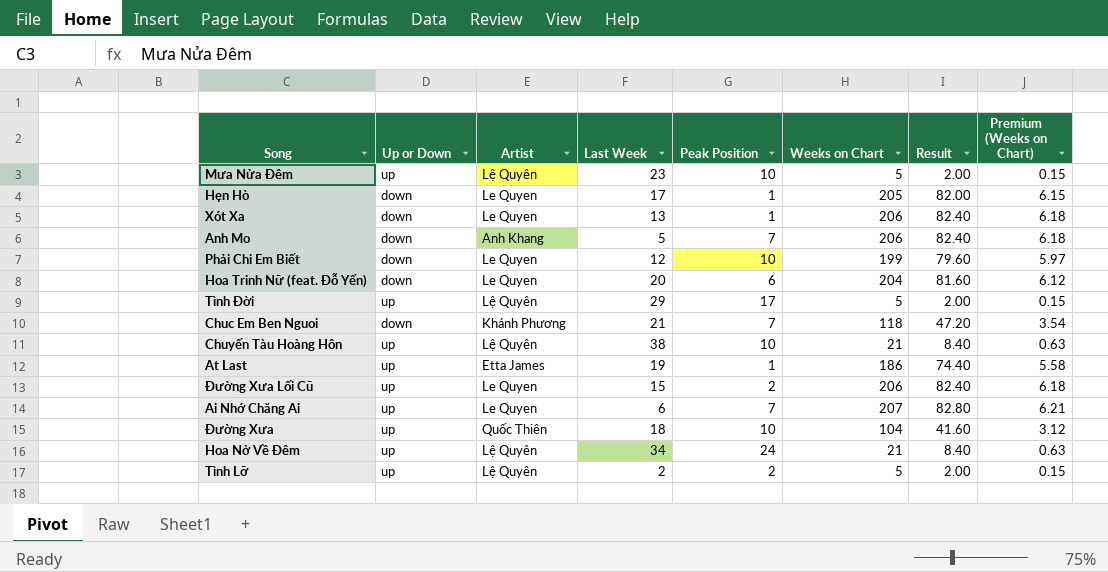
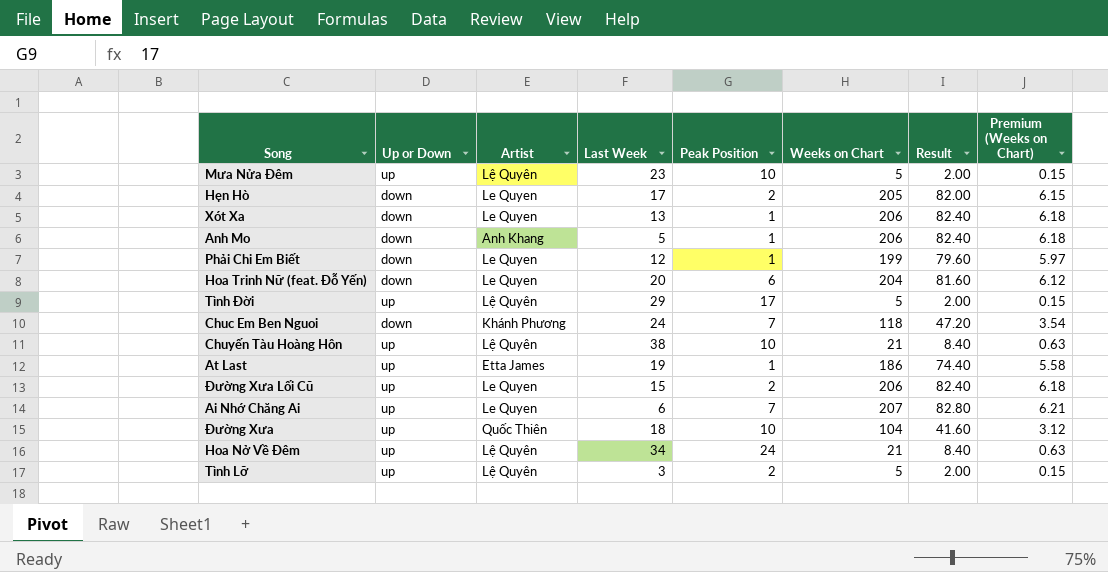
Hẹn Hò | Peak Position: 1 -> 2
Anh Mo | Peak Position: 7 -> 1
Phải Chi Em Biết | Peak Position: 10 -> 1
Chuc Em Ben Nguoi | Last Week: 21 -> 24
Tình Lỡ | Last Week: 2 -> 3

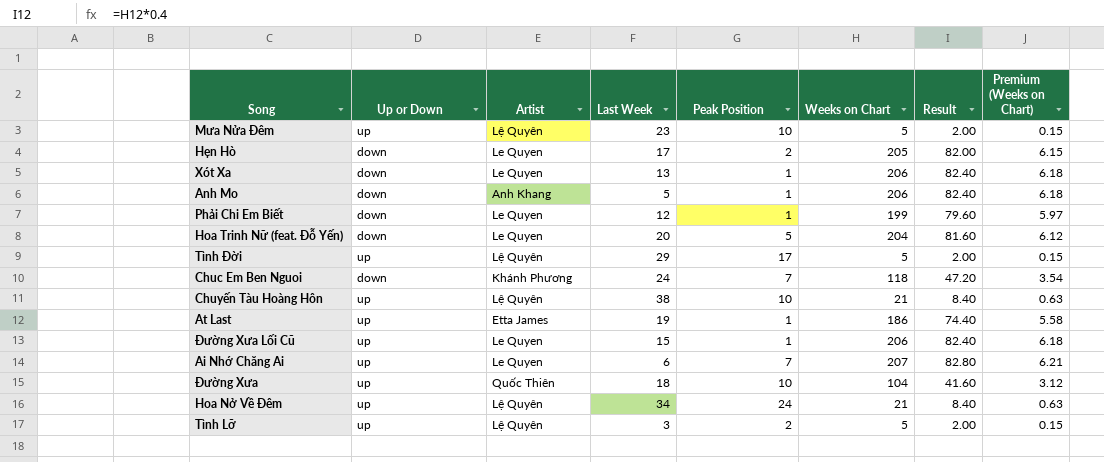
Hoa Trinh Nữ (feat. Đỗ Yến) | Peak Position: 6 -> 5
Đường Xưa Lối Cũ | Peak Position: 2 -> 1

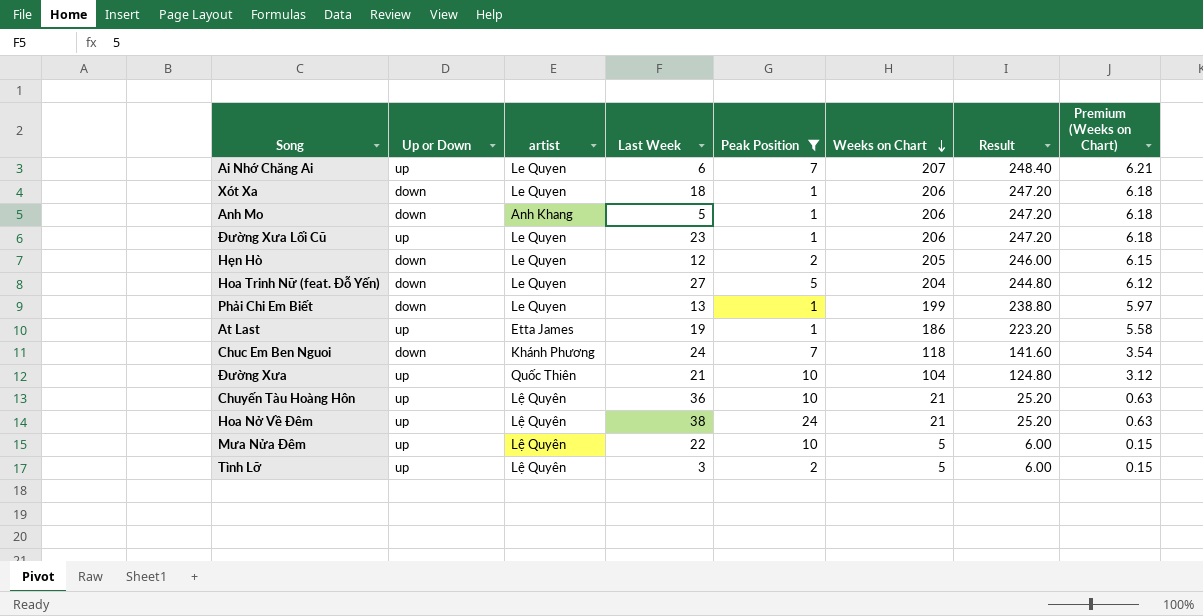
filter: none -> Peak Position != 17
row order: none -> Weeks on Chart descending
column name: Artist -> artist
column Result | formula: [Weeks on Chart] * 0.4 -> [Weeks on Chart] * 1.2
Xót Xa | Last Week: 13 -> 18
Đường Xưa Lối Cũ | Last Week: 15 -> 23
Hẹn Hò | Last Week: 17 -> 12
Hoa Trinh Nữ (feat. Đỗ Yến) | Last Week: 20 -> 27
Phải Chi Em Biết | Last Week: 12 -> 13
Đường Xưa | Last Week: 18 -> 21
Chuyến Tàu Hoàng Hôn | Last Week: 38 -> 36
Hoa Nở Về Đêm | Last Week: 34 -> 38
Mưa Nửa Đêm | Last Week: 23 -> 22

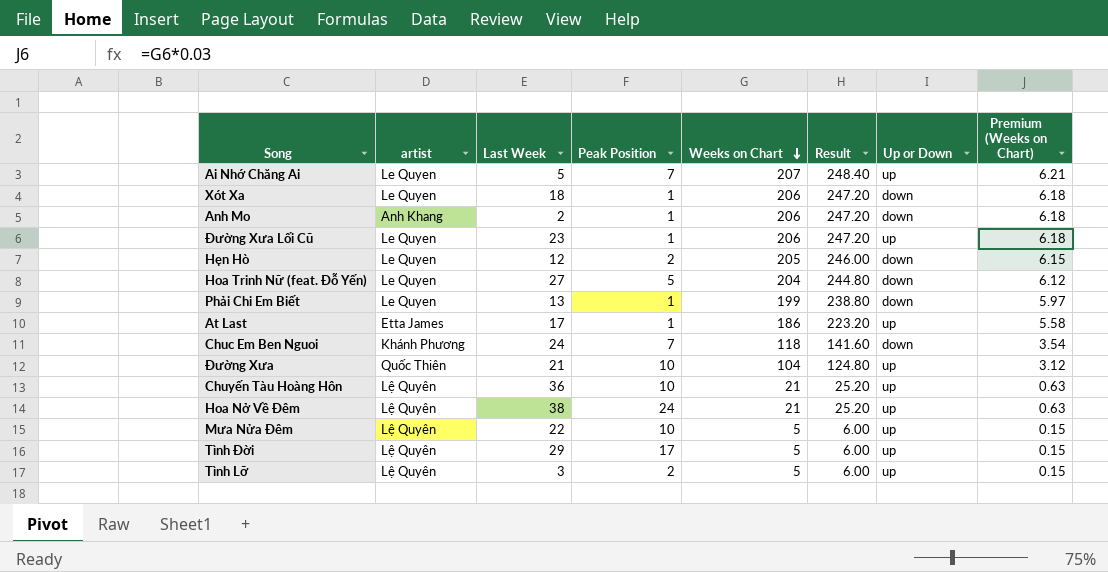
filter: Peak Position != 17 -> none
column Up or Down | position: 2 -> 7
Ai Nhớ Chăng Ai | Last Week: 6 -> 5
Anh Mo | Last Week: 5 -> 2
At Last | Last Week: 19 -> 17

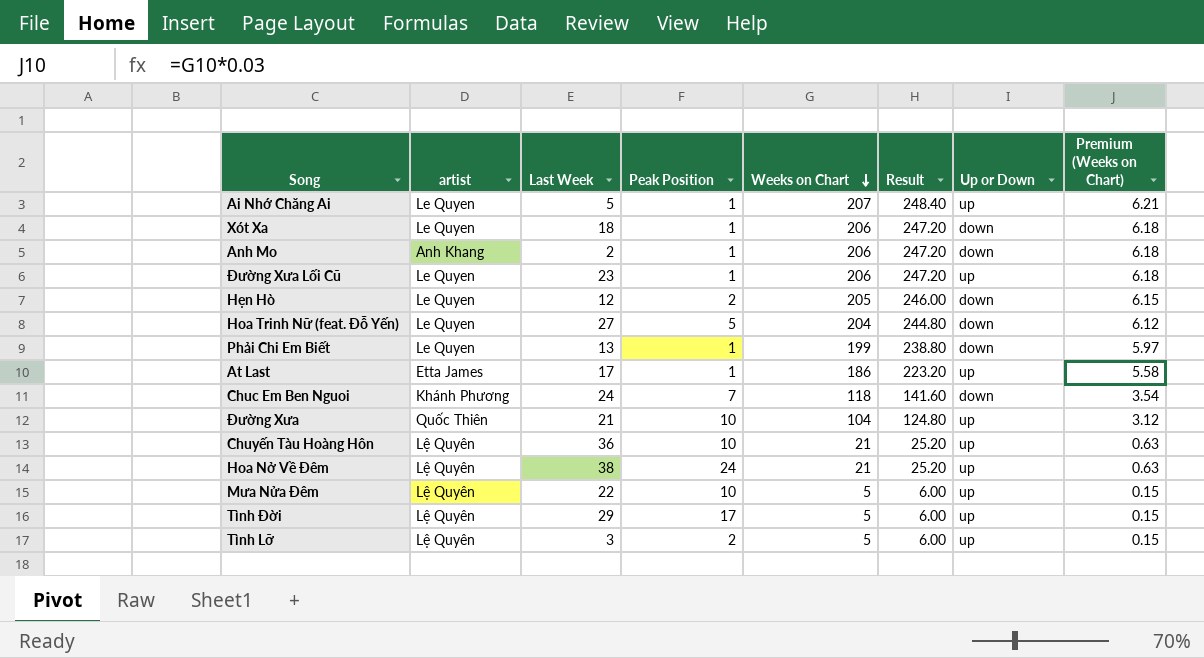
Ai Nhớ Chăng Ai | Peak Position: 7 -> 1

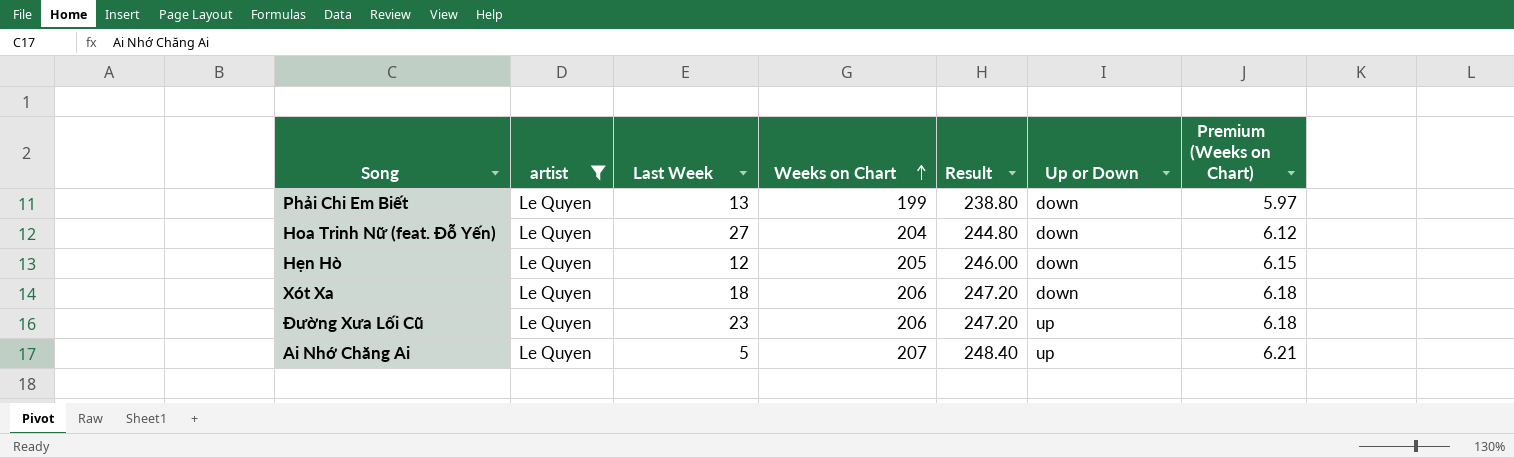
filter: none -> artist = Le Quyen
row order: Weeks on Chart descending -> Weeks on Chart ascending
column Peak Position | position: 4 -> none

